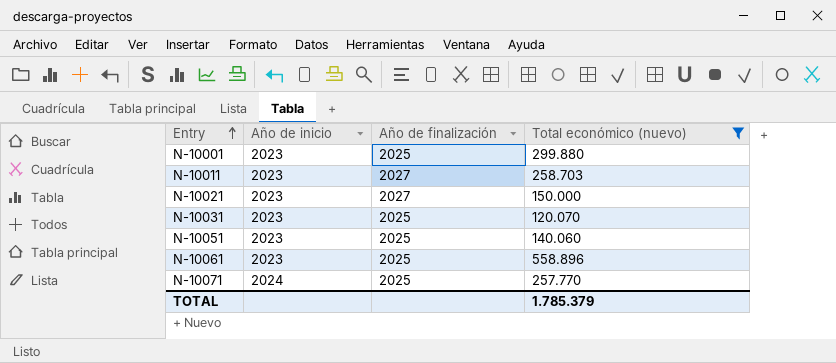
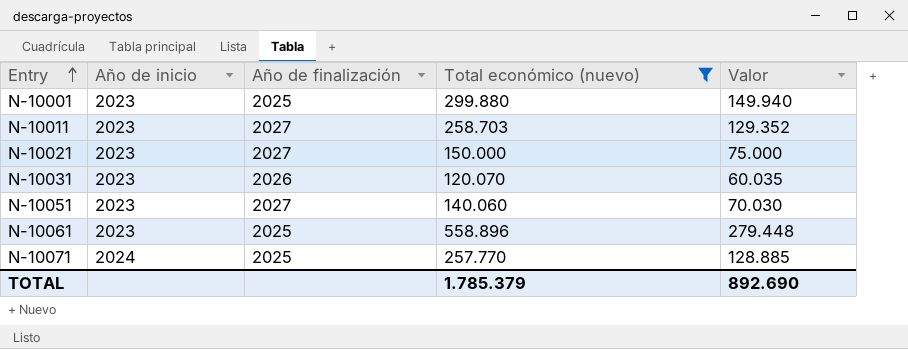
column Valor | formula: none -> [Total económico (nuevo)] * 0,5
N-10031 | Año de finalización: 2025 -> 2026
N-10051 | Año de finalización: 2025 -> 2027

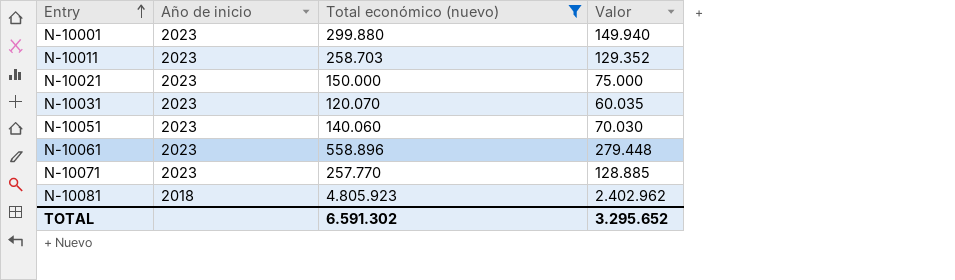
column Año de finalización | position: 3 -> none
N-10071 | Año de inicio: 2024 -> 2023
row N-10081: none -> 2018 | 4.805.923 | 2.402.962
TOTAL | Total económico (nuevo): 1.785.379 -> 6.591.302
TOTAL | Valor: 892.690 -> 3.295.652

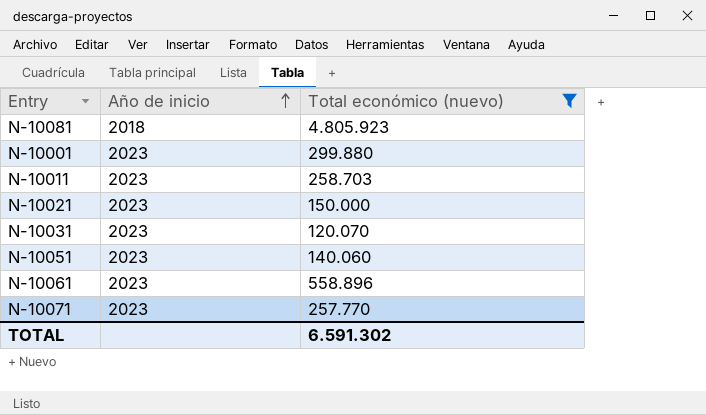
row order: Entry ascending -> Año de inicio ascending
column Valor | formula: [Total económico (nuevo)] * 0,5 -> none

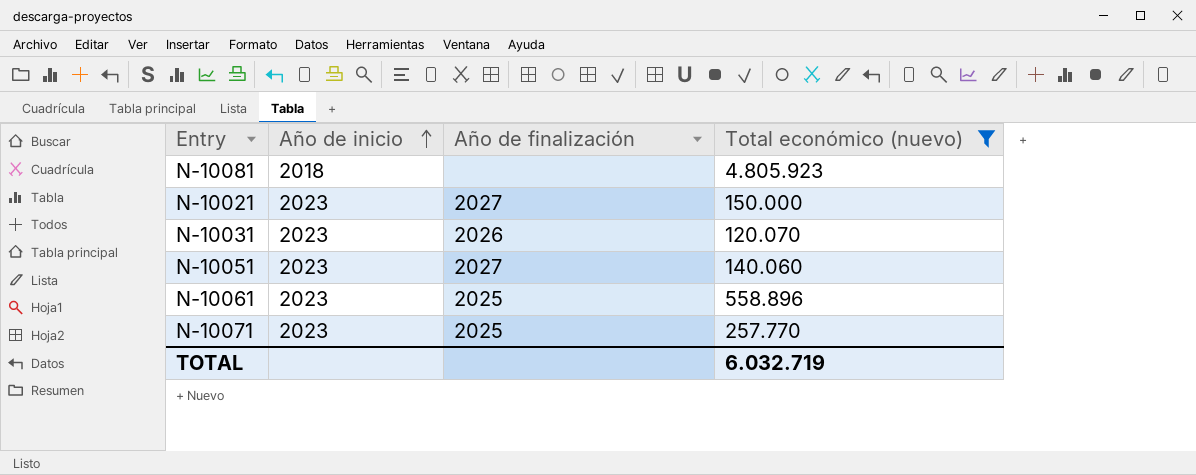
column Año de finalización | position: none -> 3
row N-10001: 2023 | 299.880 -> none
row N-10011: 2023 | 258.703 -> none
TOTAL | Total económico (nuevo): 6.591.302 -> 6.032.719

